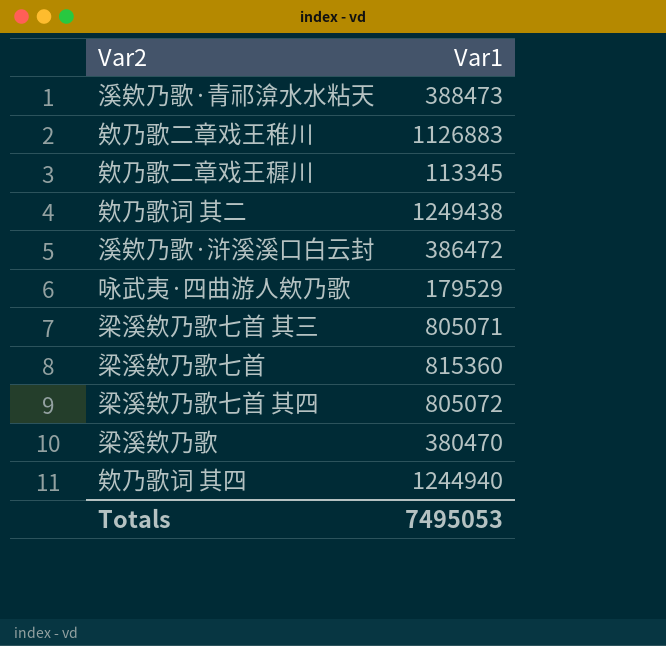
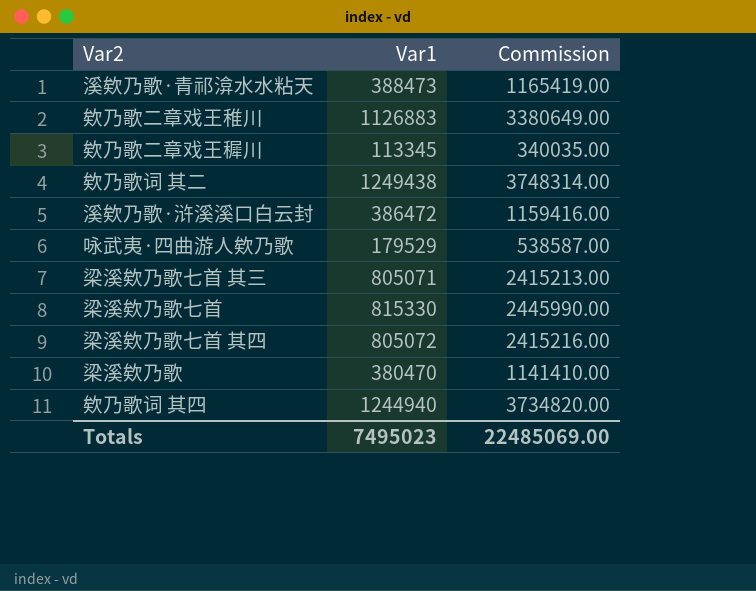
column Commission | formula: none -> [Var1] * 3
梁溪欸乃歌七首 | Var1: 815360 -> 815330
Totals | Var1: 7495053 -> 7495023

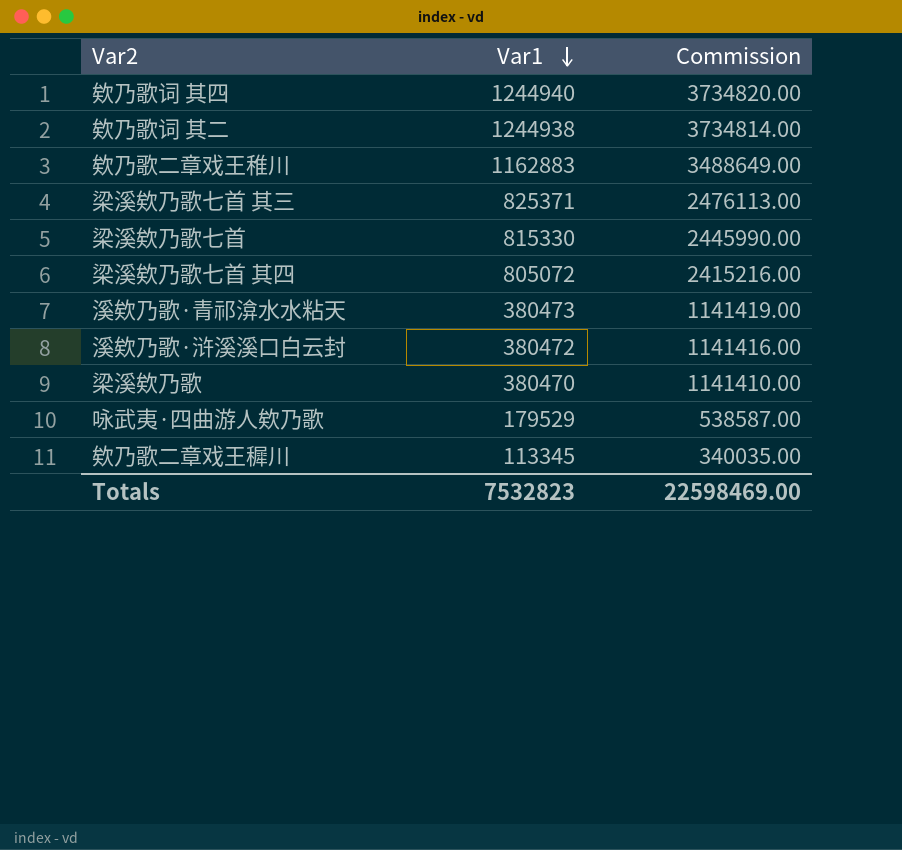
row order: none -> Var1 descending
欸乃歌词 其二 | Var1: 1249438 -> 1244938
欸乃歌词 其二 | Commission: 3748314.00 -> 3734814.00
欸乃歌二章戏王稚川 | Var1: 1126883 -> 1162883
欸乃歌二章戏王稚川 | Commission: 3380649.00 -> 3488649.00
梁溪欸乃歌七首 其三 | Var1: 805071 -> 825371
梁溪欸乃歌七首 其三 | Commission: 2415213.00 -> 2476113.00
溪欸乃歌·青祁渰水水粘天 | Var1: 388473 -> 380473
溪欸乃歌·青祁渰水水粘天 | Commission: 1165419.00 -> 1141419.00
溪欸乃歌·浒溪溪口白云封 | Var1: 386472 -> 380472
溪欸乃歌·浒溪溪口白云封 | Commission: 1159416.00 -> 1141416.00
Totals | Var1: 7495023 -> 7532823
Totals | Commission: 22485069.00 -> 22598469.00

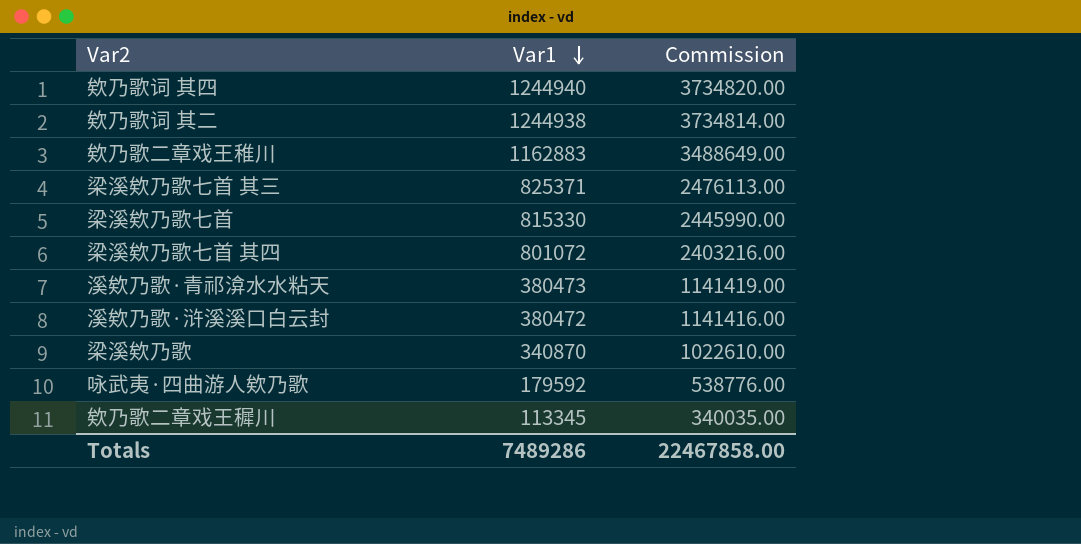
梁溪欸乃歌七首 其四 | Var1: 805072 -> 801072
梁溪欸乃歌七首 其四 | Commission: 2415216.00 -> 2403216.00
梁溪欸乃歌 | Var1: 380470 -> 340870
梁溪欸乃歌 | Commission: 1141410.00 -> 1022610.00
咏武夷·四曲游人欸乃歌 | Var1: 179529 -> 179592
咏武夷·四曲游人欸乃歌 | Commission: 538587.00 -> 538776.00
Totals | Var1: 7532823 -> 7489286
Totals | Commission: 22598469.00 -> 22467858.00

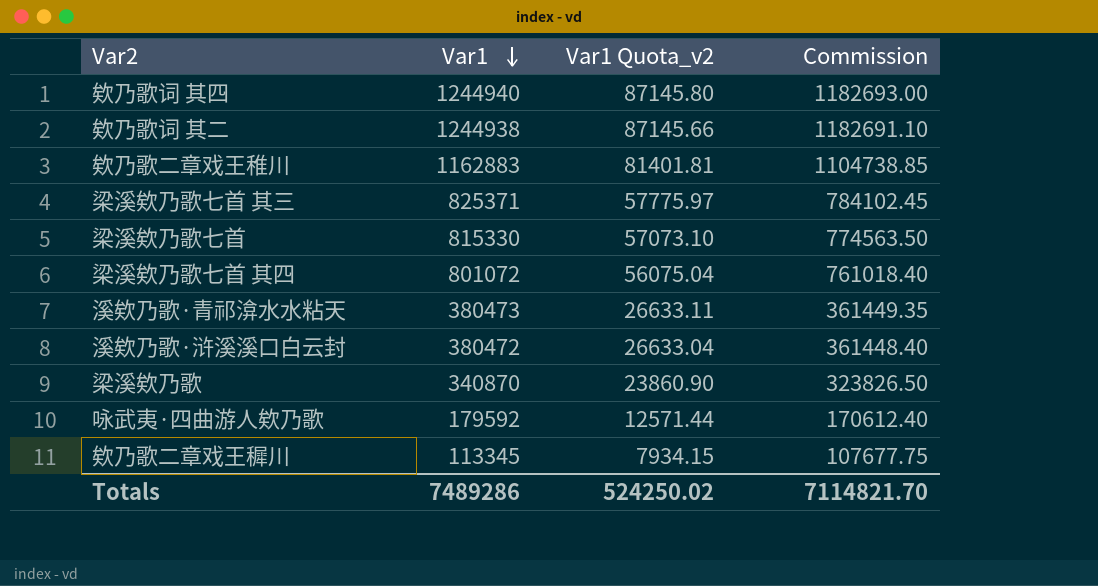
column Var1 Quota_v2 | formula: none -> [Var1] * 0.07
column Commission | formula: [Var1] * 3 -> [Var1] * 0.95
Totals | Commission: 22467858.00 -> 7114821.70

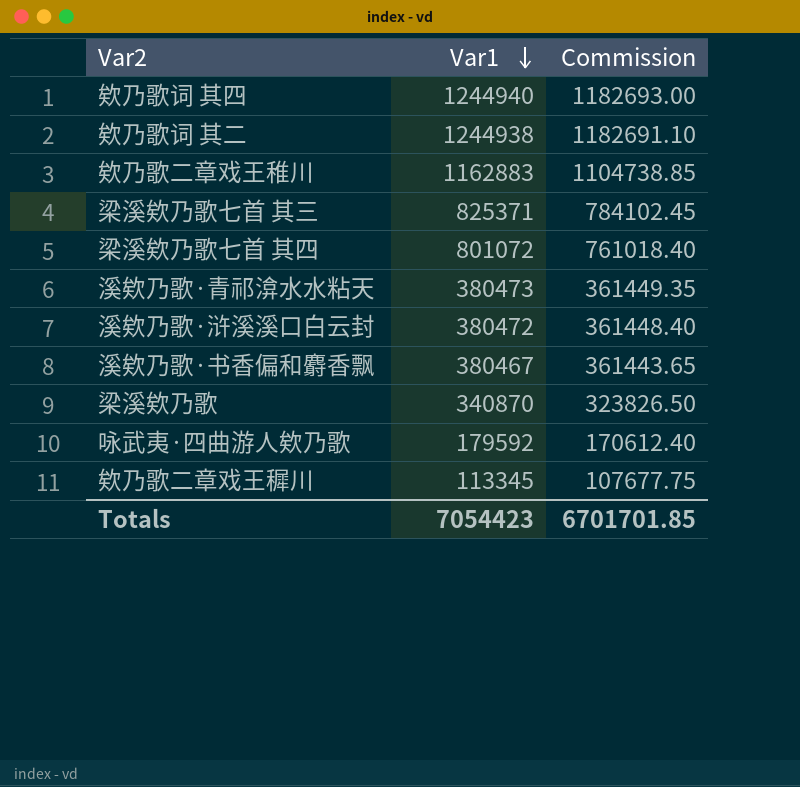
column Var1 Quota_v2 | formula: [Var1] * 0.07 -> none
row 梁溪欸乃歌七首: 815330 | 57073.10 | 774563.50 -> none
row 溪欸乃歌·书香偏和麝香飘: none -> 380467 | 361443.65
Totals | Var1: 7489286 -> 7054423
Totals | Commission: 7114821.70 -> 6701701.85

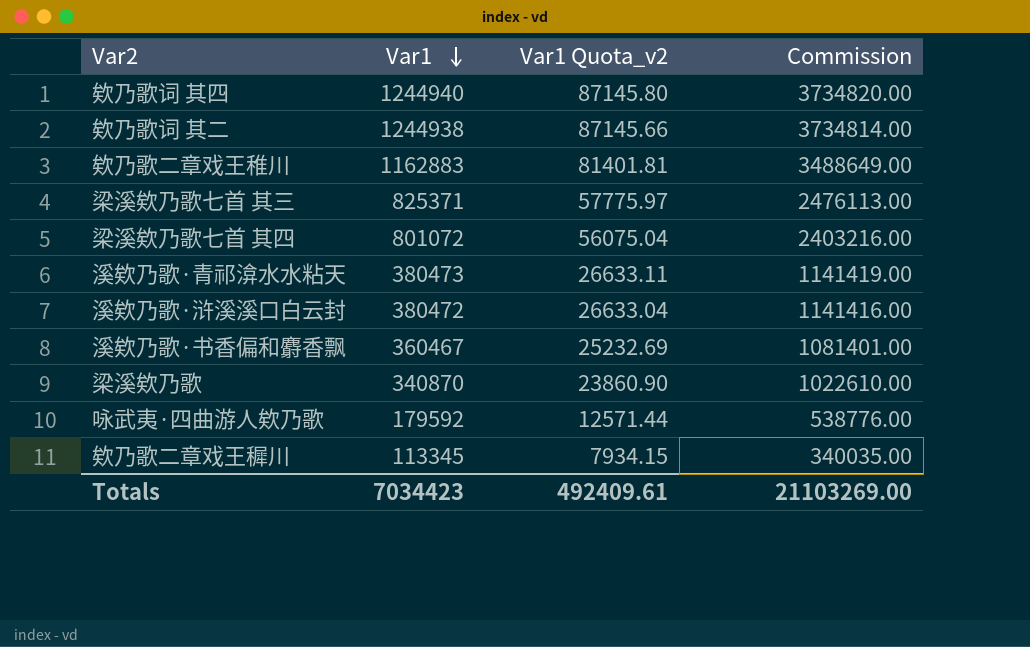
column Var1 Quota_v2 | formula: none -> [Var1] * 0.07
column Commission | formula: [Var1] * 0.95 -> [Var1] * 3
溪欸乃歌·书香偏和麝香飘 | Var1: 380467 -> 360467
Totals | Var1: 7054423 -> 7034423
Totals | Commission: 6701701.85 -> 21103269.00

